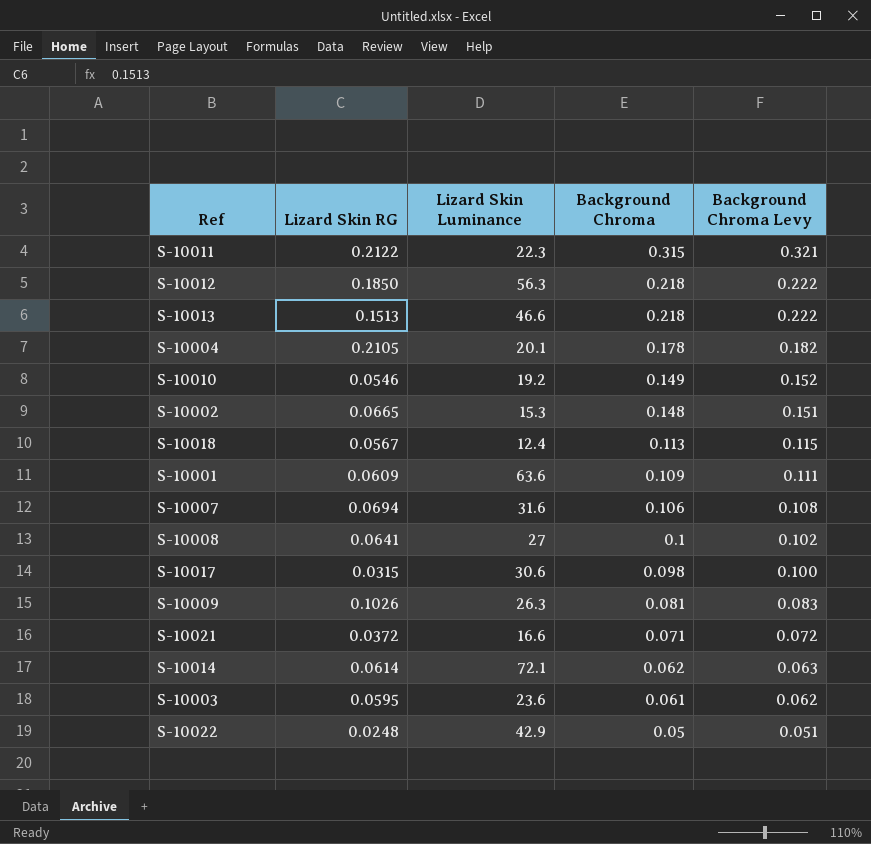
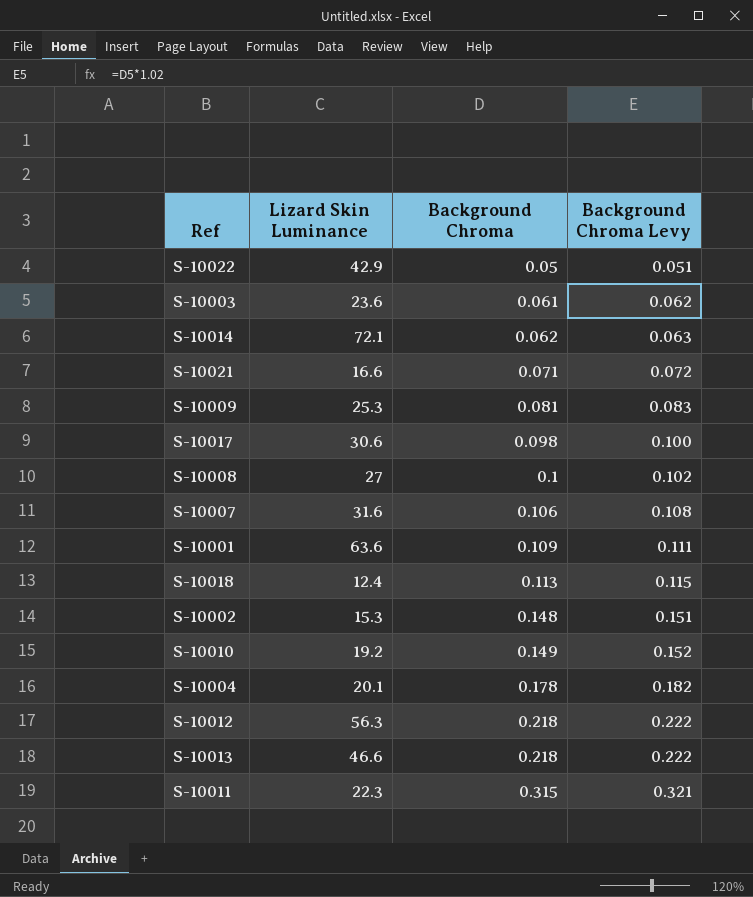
row order: Background Chroma descending -> Background Chroma ascending
column Lizard Skin RG | position: 2 -> none
S-10009 | Lizard Skin Luminance: 26.3 -> 25.3

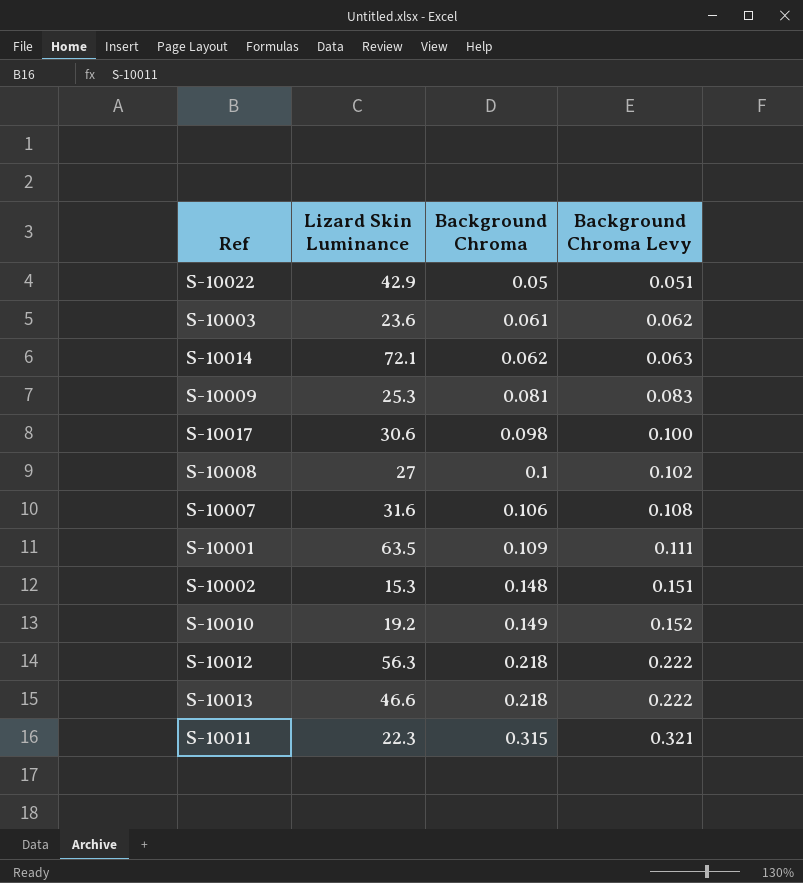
row S-10021: 16.6 | 0.071 | 0.072 -> none
row S-10018: 12.4 | 0.113 | 0.115 -> none
row S-10004: 20.1 | 0.178 | 0.182 -> none
S-10001 | Lizard Skin Luminance: 63.6 -> 63.5

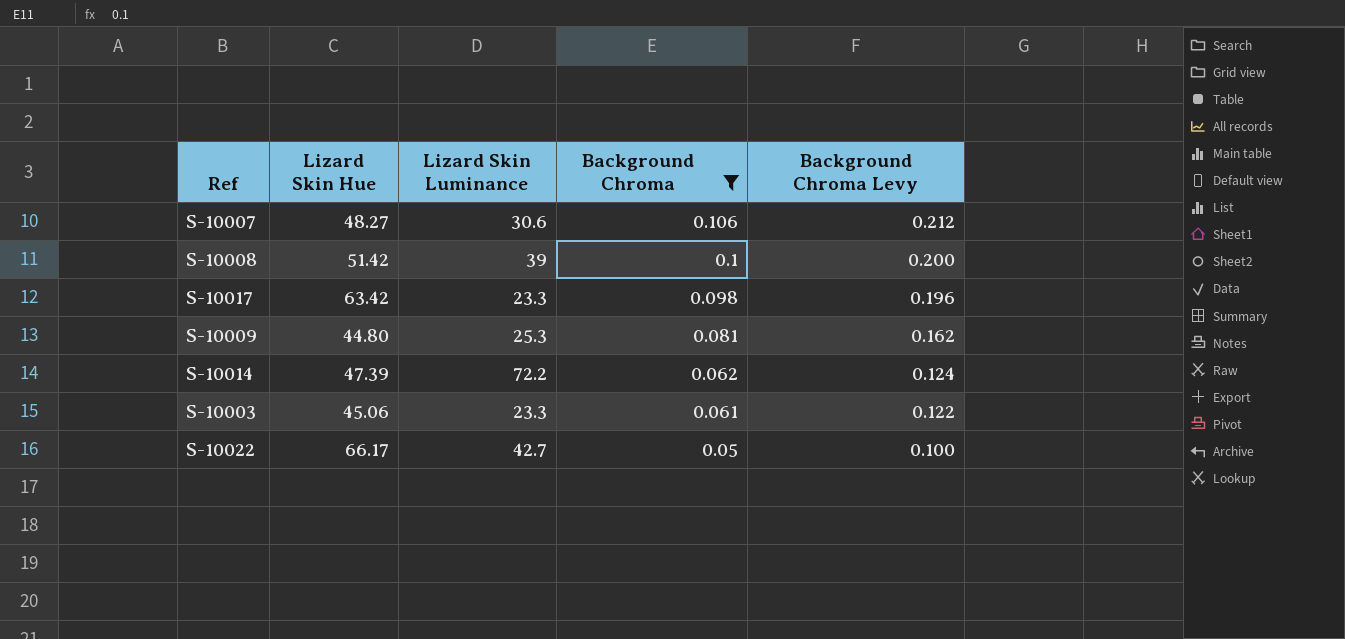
filter: none -> Background Chroma <= 0.106
row order: Background Chroma ascending -> Background Chroma descending
column Lizard Skin Hue | position: none -> 2
column Background Chroma Levy | formula: [Background Chroma] * 1.02 -> [Background Chroma] * 2
S-10007 | Lizard Skin Luminance: 31.6 -> 30.6
S-10008 | Lizard Skin Luminance: 27 -> 39
S-10017 | Lizard Skin Luminance: 30.6 -> 23.3
S-10014 | Lizard Skin Luminance: 72.1 -> 72.2
S-10003 | Lizard Skin Luminance: 23.6 -> 23.3
S-10022 | Lizard Skin Luminance: 42.9 -> 42.7

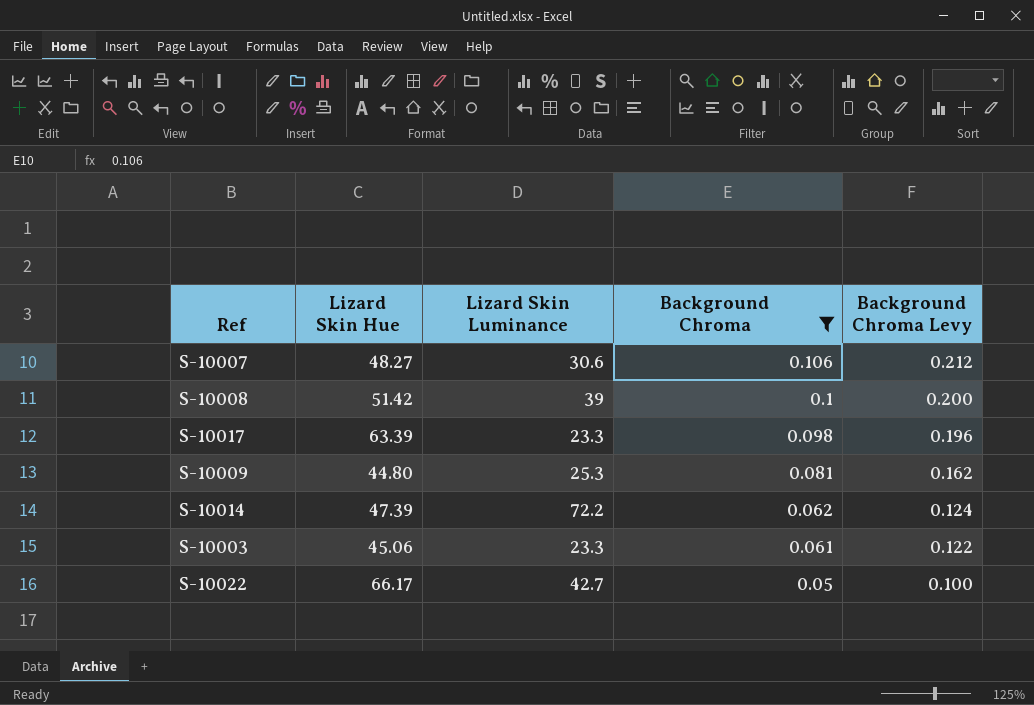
S-10017 | Lizard Skin Hue: 63.42 -> 63.39

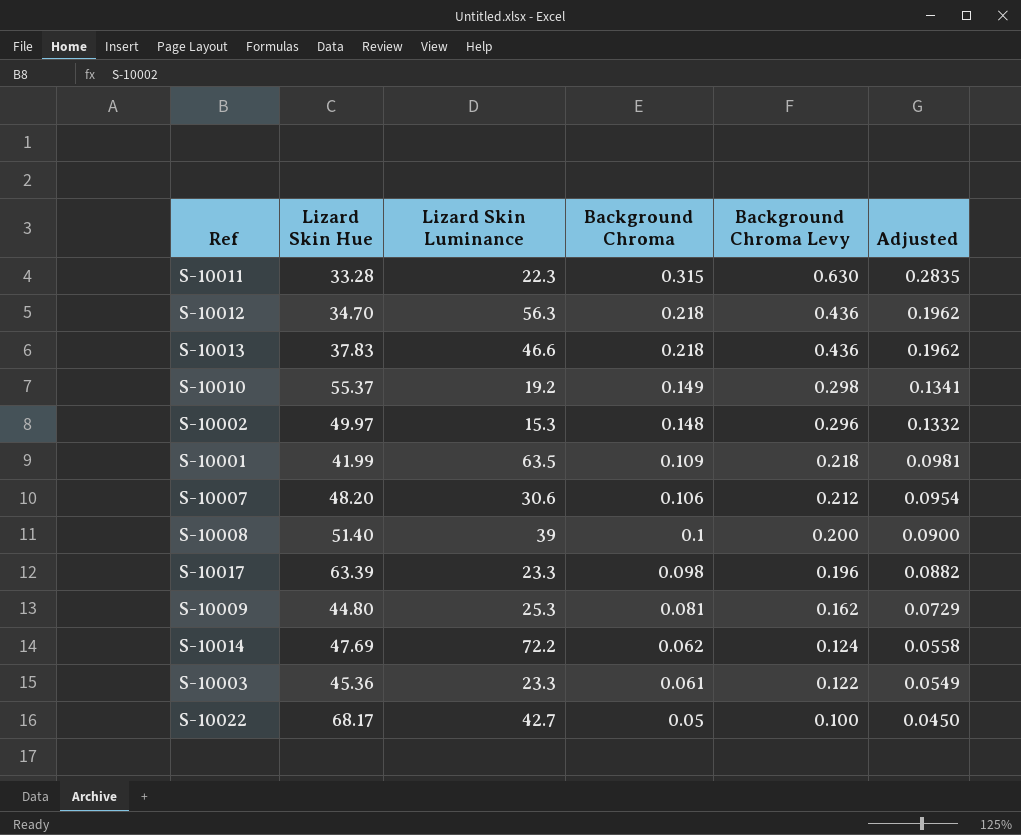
filter: Background Chroma <= 0.106 -> none
column Adjusted | formula: none -> [Background Chroma] * 0.9
S-10007 | Lizard Skin Hue: 48.27 -> 48.20
S-10008 | Lizard Skin Hue: 51.42 -> 51.40
S-10014 | Lizard Skin Hue: 47.39 -> 47.69
S-10003 | Lizard Skin Hue: 45.06 -> 45.36
S-10022 | Lizard Skin Hue: 66.17 -> 68.17

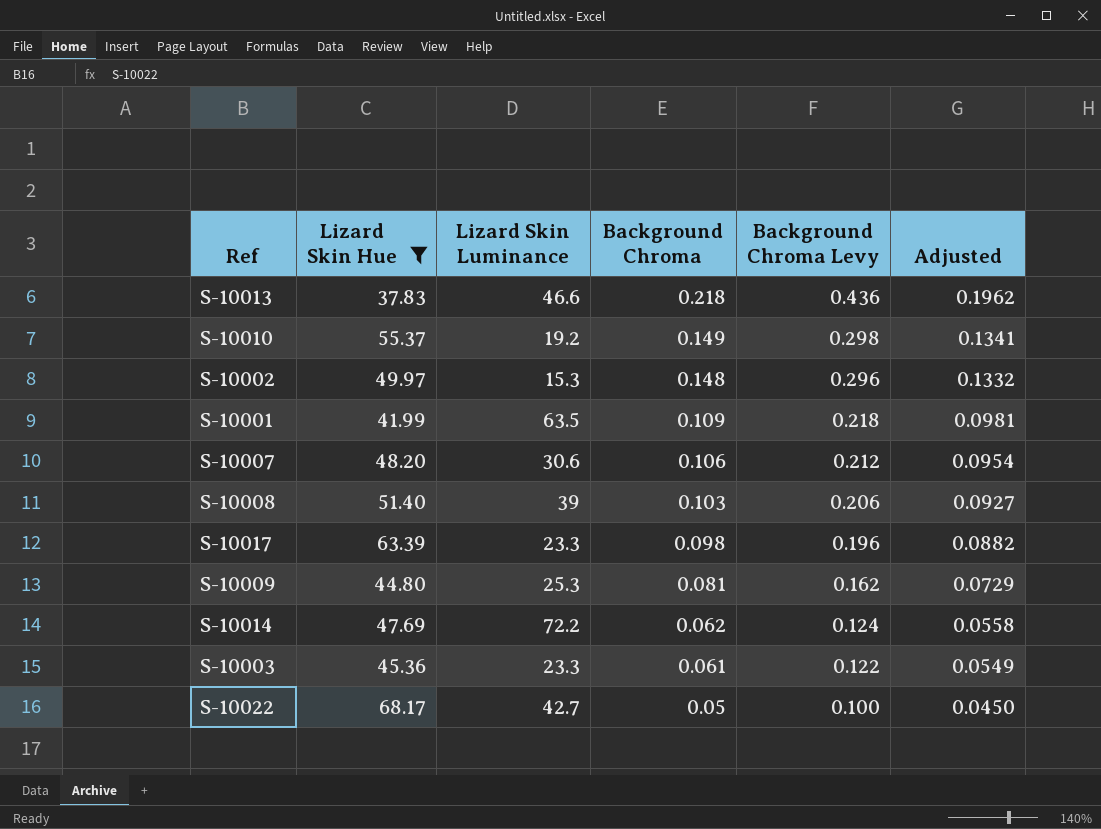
filter: none -> Lizard Skin Hue >= 37.83
S-10008 | Background Chroma: 0.1 -> 0.103
S-10008 | Background Chroma Levy: 0.200 -> 0.206
S-10008 | Adjusted: 0.0900 -> 0.0927

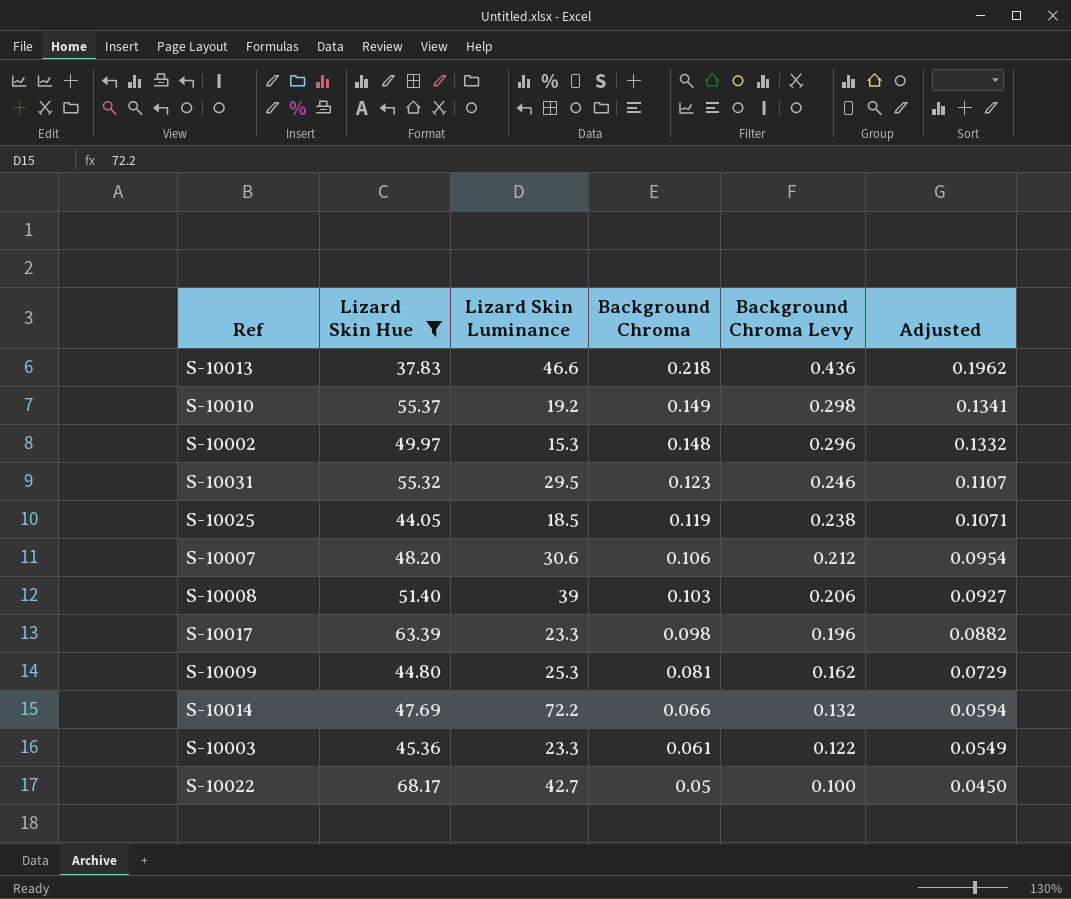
row S-10001: 41.99 | 63.5 | 0.109 | 0.218 | 0.0981 -> none
row S-10031: none -> 55.32 | 29.5 | 0.123 | 0.246 | 0.1107
row S-10025: none -> 44.05 | 18.5 | 0.119 | 0.238 | 0.1071
S-10014 | Background Chroma: 0.062 -> 0.066
S-10014 | Background Chroma Levy: 0.124 -> 0.132
S-10014 | Adjusted: 0.0558 -> 0.0594

